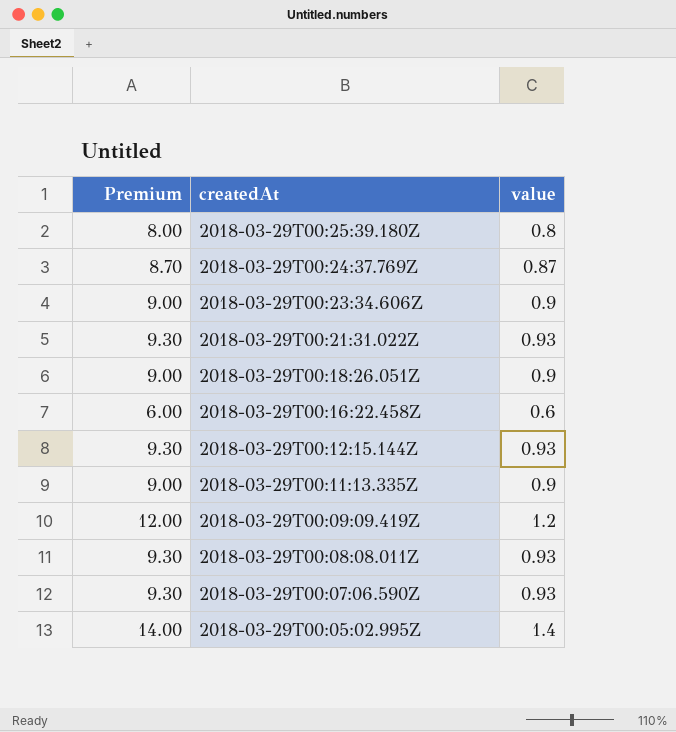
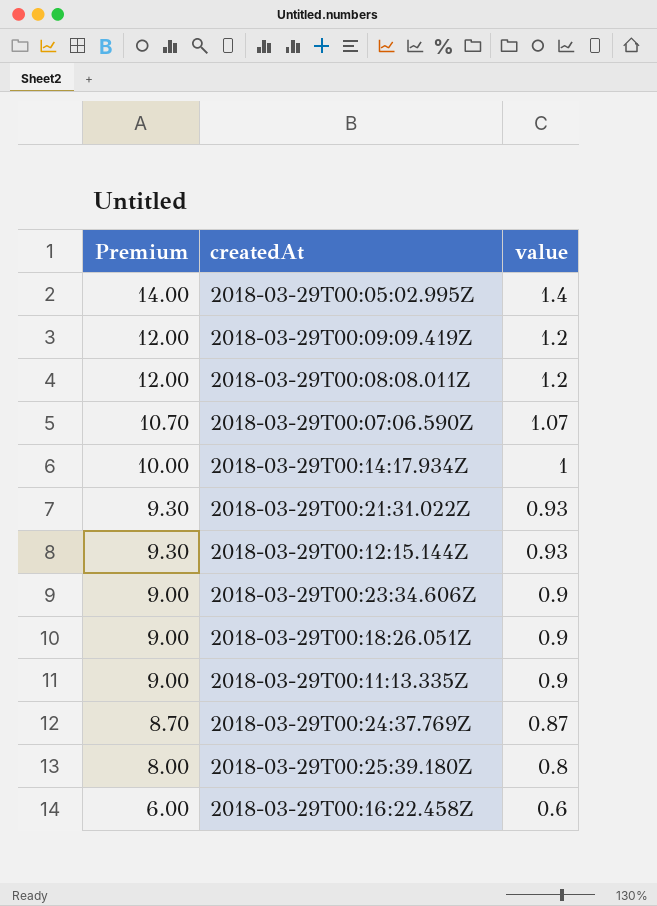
row order: createdAt descending -> Premium descending
2018-03-29T00:08:08.011Z | Premium: 9.30 -> 12.00
2018-03-29T00:08:08.011Z | value: 0.93 -> 1.2
2018-03-29T00:07:06.590Z | Premium: 9.30 -> 10.70
2018-03-29T00:07:06.590Z | value: 0.93 -> 1.07
row 2018-03-29T00:14:17.934Z: none -> 10.00 | 1

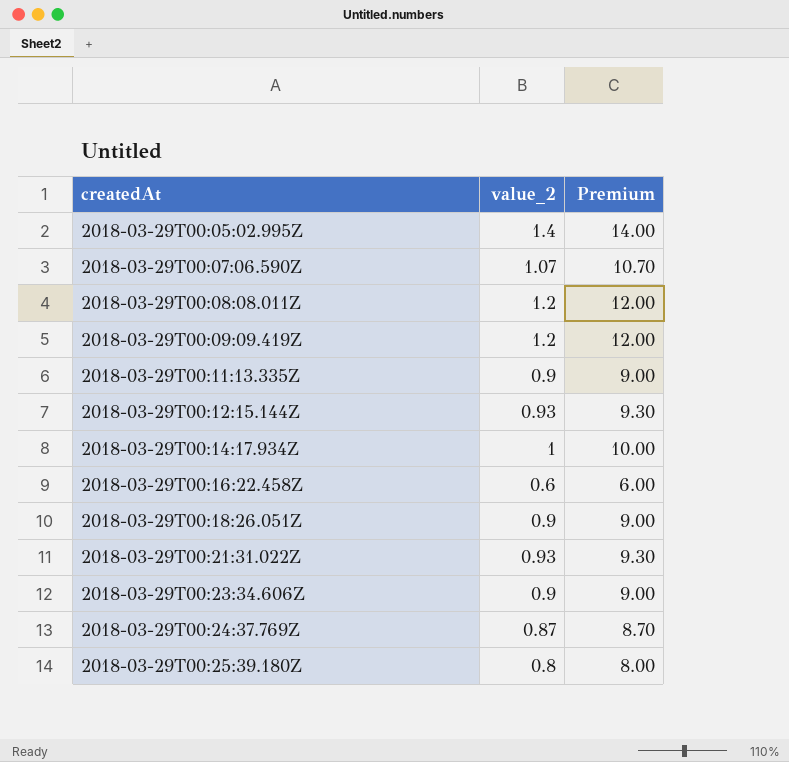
row order: Premium descending -> createdAt ascending
column name: value -> value_2
column Premium | position: 1 -> 3

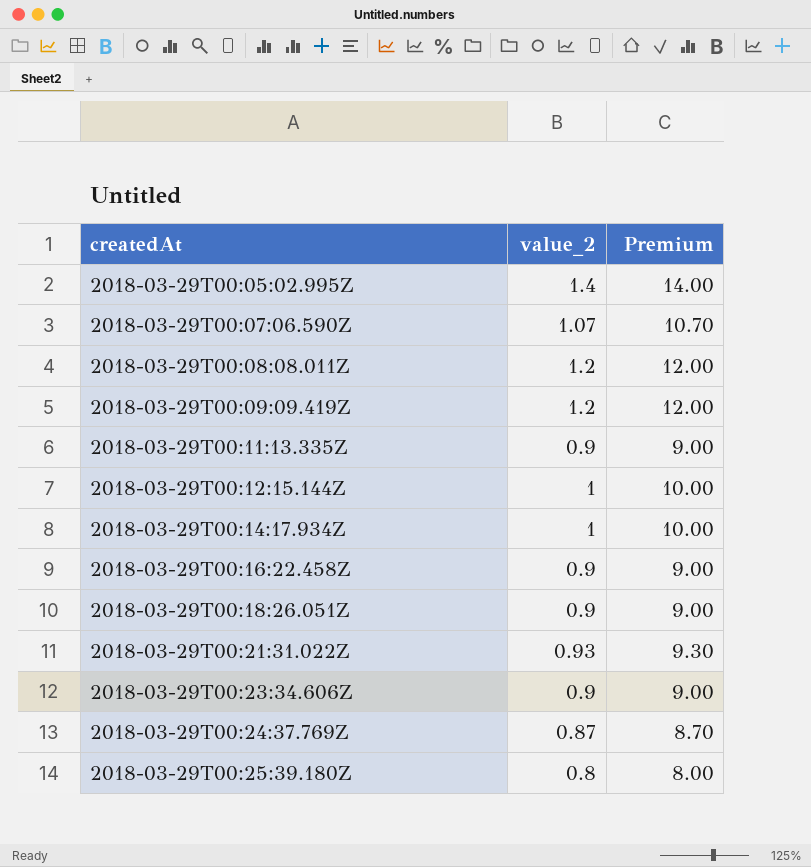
2018-03-29T00:12:15.144Z | value_2: 0.93 -> 1
2018-03-29T00:12:15.144Z | Premium: 9.30 -> 10.00
2018-03-29T00:16:22.458Z | value_2: 0.6 -> 0.9
2018-03-29T00:16:22.458Z | Premium: 6.00 -> 9.00

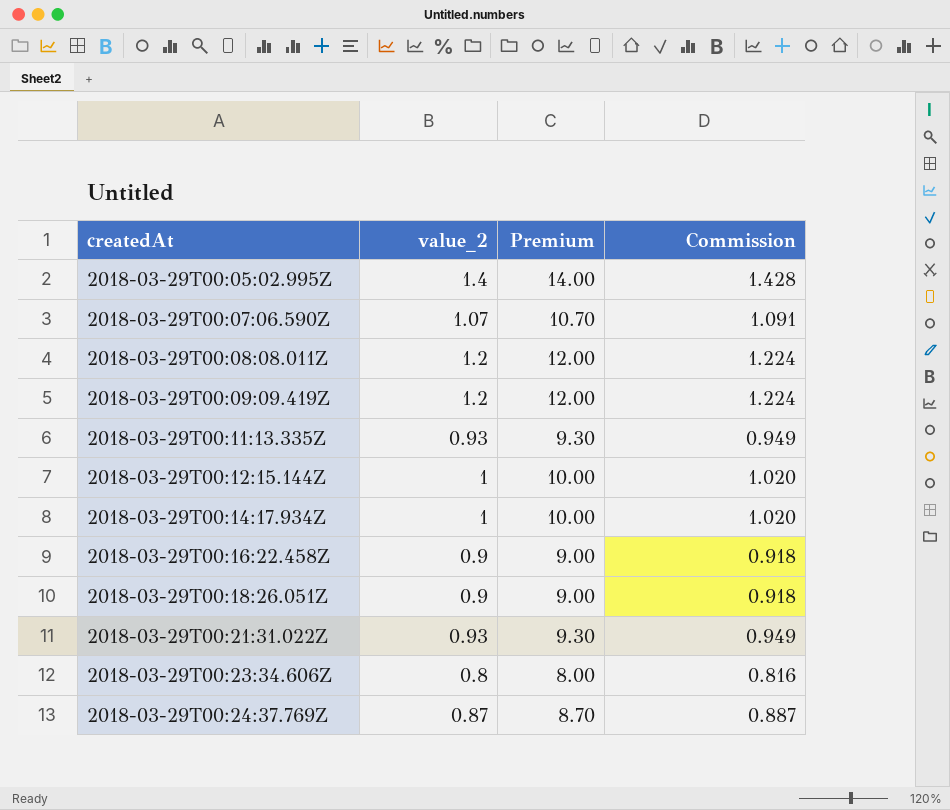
column Commission | formula: none -> [value_2] * 1.02
row 2018-03-29T00:25:39.180Z: 0.8 | 8.00 -> none
2018-03-29T00:11:13.335Z | value_2: 0.9 -> 0.93
2018-03-29T00:11:13.335Z | Premium: 9.00 -> 9.30
2018-03-29T00:23:34.606Z | value_2: 0.9 -> 0.8
2018-03-29T00:23:34.606Z | Premium: 9.00 -> 8.00

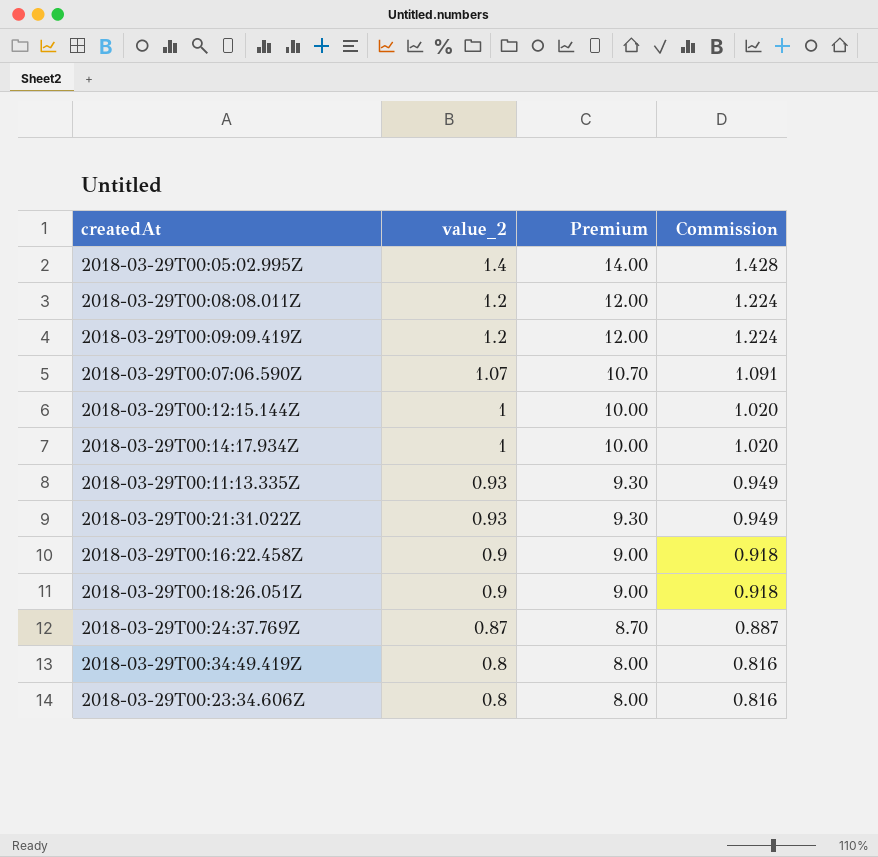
row order: createdAt ascending -> value_2 descending
row 2018-03-29T00:34:49.419Z: none -> 0.8 | 8.00 | 0.816

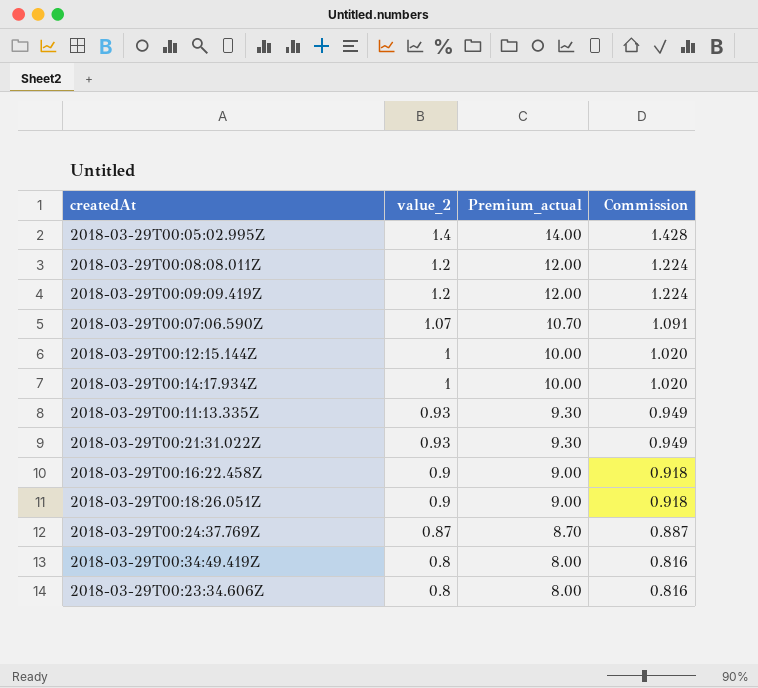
column name: Premium -> Premium_actual

